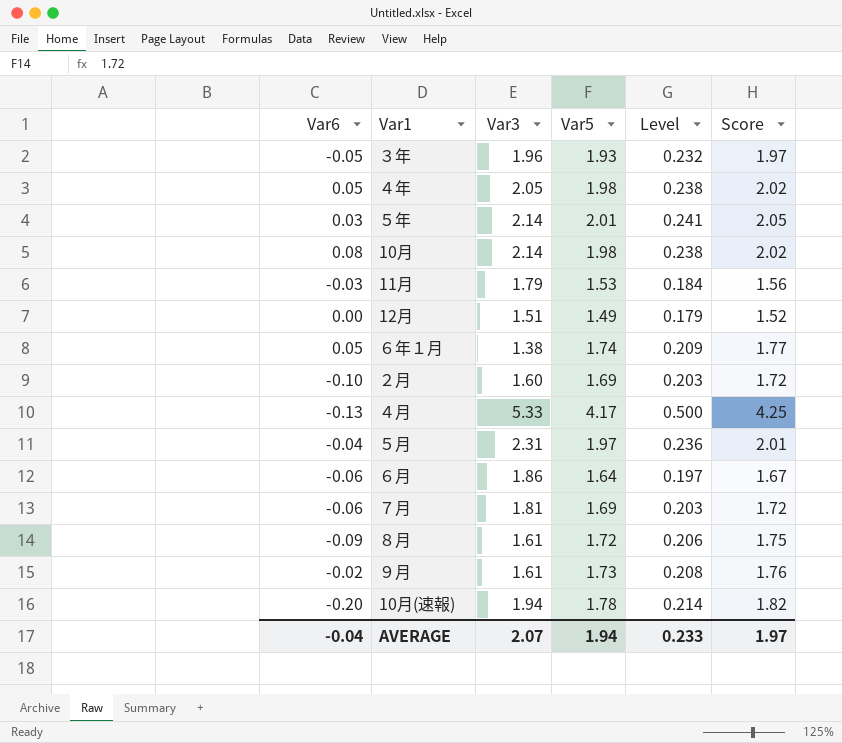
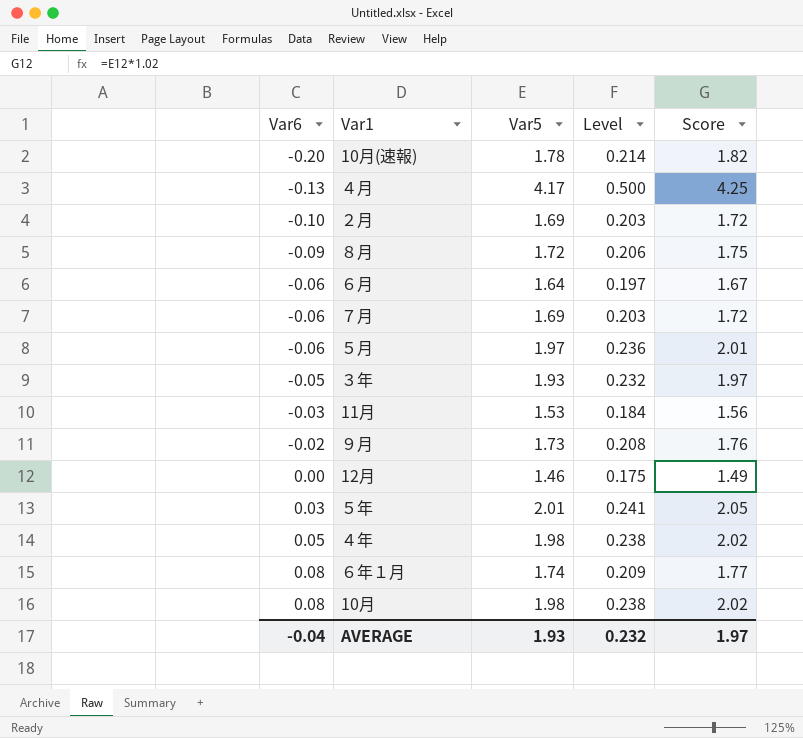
row order: none -> Var6 ascending
column Var3 | position: 3 -> none
５月 | Var6: -0.04 -> -0.06
12月 | Var5: 1.49 -> 1.46
12月 | Level: 0.179 -> 0.175
12月 | Score: 1.52 -> 1.49
６年１月 | Var6: 0.05 -> 0.08
AVERAGE | Var5: 1.94 -> 1.93
AVERAGE | Level: 0.233 -> 0.232

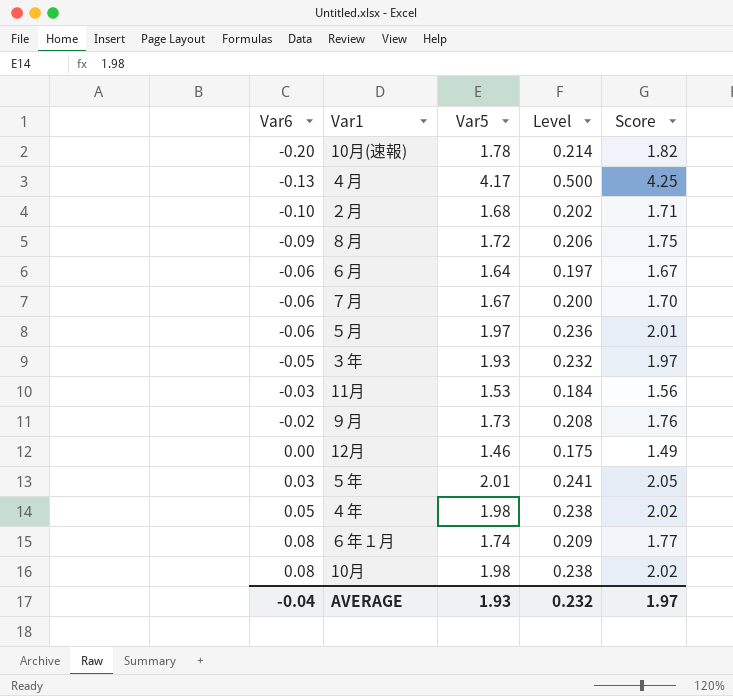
２月 | Var5: 1.69 -> 1.68
２月 | Level: 0.203 -> 0.202
２月 | Score: 1.72 -> 1.71
７月 | Var5: 1.69 -> 1.67
７月 | Level: 0.203 -> 0.200
７月 | Score: 1.72 -> 1.70

